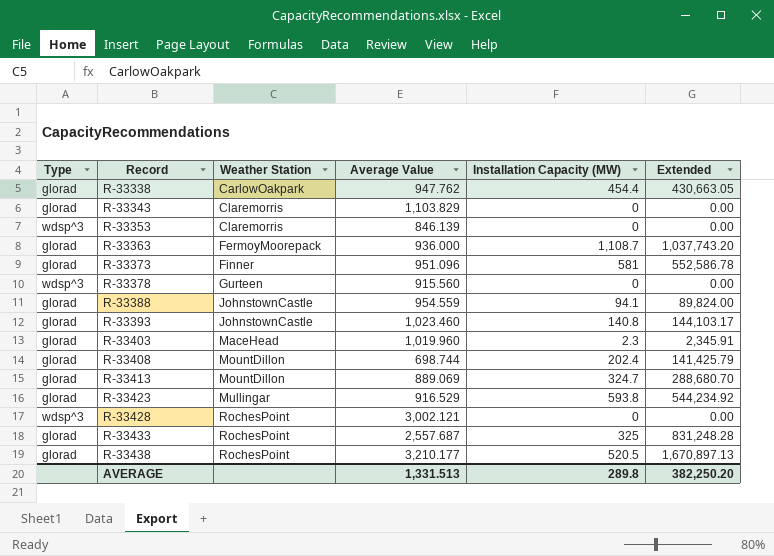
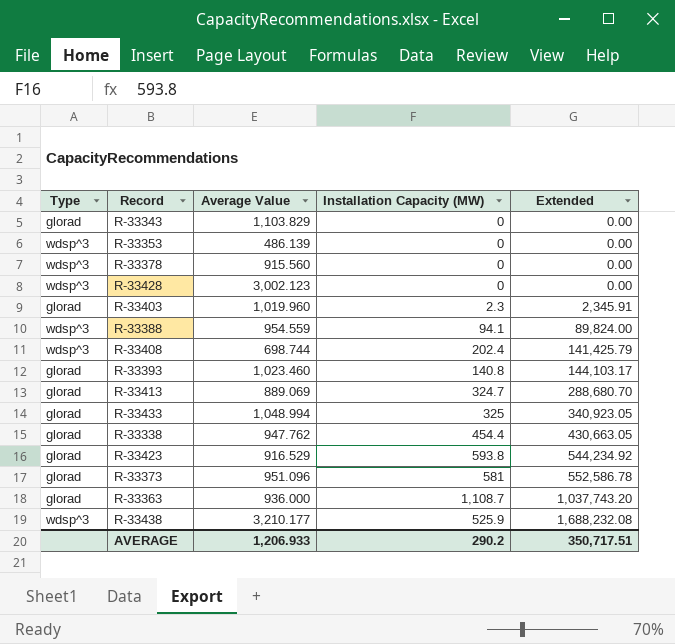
row order: Record ascending -> Extended ascending
column Weather Station | position: 3 -> none
R-33353 | Average Value: 846.139 -> 486.139
R-33428 | Average Value: 3,002.121 -> 3,002.123
R-33388 | Type: glorad -> wdsp^3
R-33408 | Type: glorad -> wdsp^3
R-33433 | Average Value: 2,557.687 -> 1,048.994
R-33433 | Extended: 831,248.28 -> 340,923.05
R-33438 | Type: glorad -> wdsp^3
R-33438 | Installation Capacity (MW): 520.5 -> 525.9
R-33438 | Extended: 1,670,897.13 -> 1,688,232.08
AVERAGE | Average Value: 1,331.513 -> 1,206.933
AVERAGE | Installation Capacity (MW): 289.8 -> 290.2
AVERAGE | Extended: 382,250.20 -> 350,717.51

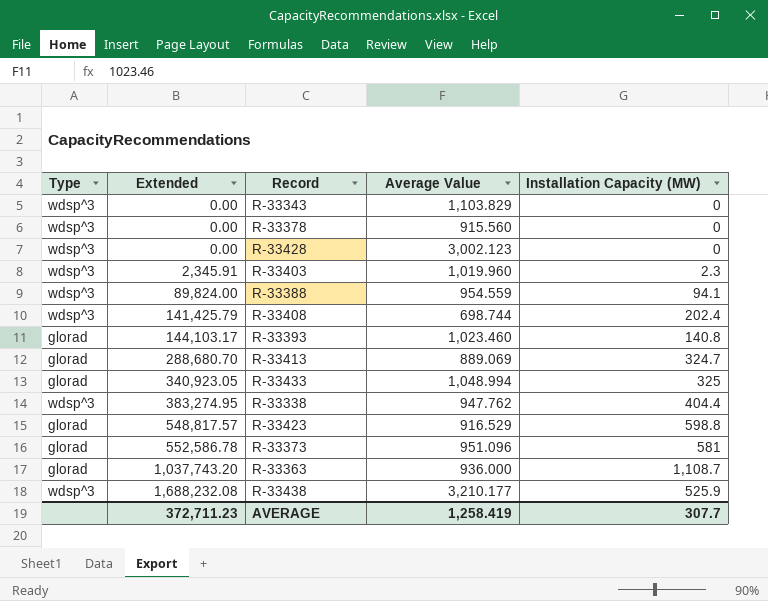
column Extended | position: 5 -> 2
row R-33353: wdsp^3 | 486.139 | 0 | 0.00 -> none
R-33343 | Type: glorad -> wdsp^3
R-33403 | Type: glorad -> wdsp^3
R-33338 | Type: glorad -> wdsp^3
R-33338 | Extended: 430,663.05 -> 383,274.95
R-33338 | Installation Capacity (MW): 454.4 -> 404.4
R-33423 | Extended: 544,234.92 -> 548,817.57
R-33423 | Installation Capacity (MW): 593.8 -> 598.8
AVERAGE | Extended: 350,717.51 -> 372,711.23
AVERAGE | Average Value: 1,206.933 -> 1,258.419
AVERAGE | Installation Capacity (MW): 290.2 -> 307.7

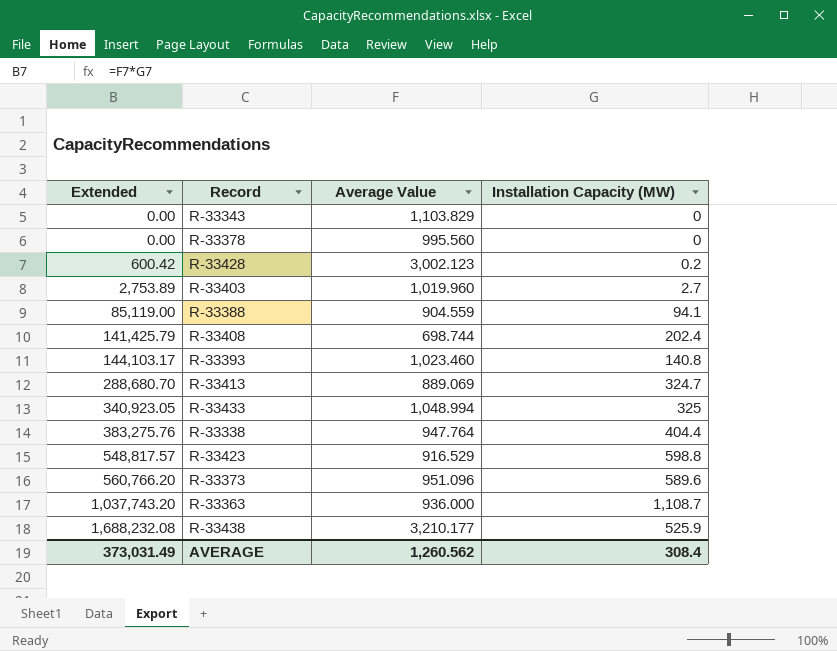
column Type | position: 1 -> none
R-33378 | Average Value: 915.560 -> 995.560
R-33428 | Extended: 0.00 -> 600.42
R-33428 | Installation Capacity (MW): 0 -> 0.2
R-33403 | Extended: 2,345.91 -> 2,753.89
R-33403 | Installation Capacity (MW): 2.3 -> 2.7
R-33388 | Extended: 89,824.00 -> 85,119.00
R-33388 | Average Value: 954.559 -> 904.559
R-33338 | Extended: 383,274.95 -> 383,275.76
R-33338 | Average Value: 947.762 -> 947.764
R-33373 | Extended: 552,586.78 -> 560,766.20
R-33373 | Installation Capacity (MW): 581 -> 589.6
AVERAGE | Extended: 372,711.23 -> 373,031.49
AVERAGE | Average Value: 1,258.419 -> 1,260.562
AVERAGE | Installation Capacity (MW): 307.7 -> 308.4

